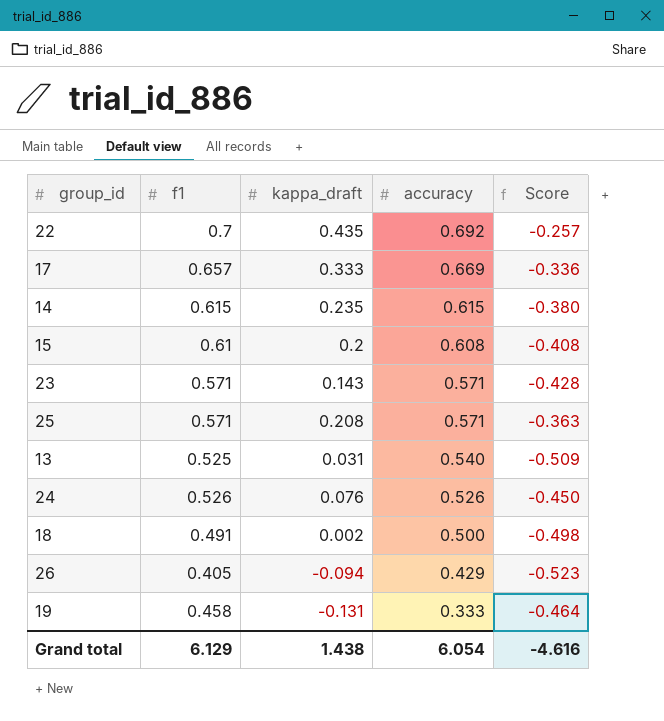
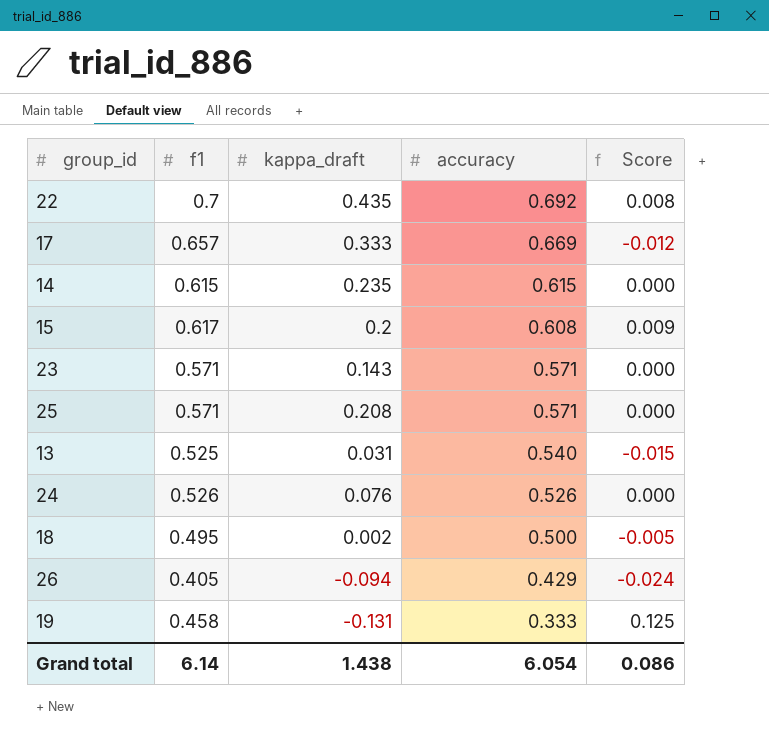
column Score | formula: [kappa_draft] - [accuracy] -> [f1] - [accuracy]
15 | f1: 0.61 -> 0.617
18 | f1: 0.491 -> 0.495
Grand total | f1: 6.129 -> 6.14
Grand total | Score: -4.616 -> 0.086

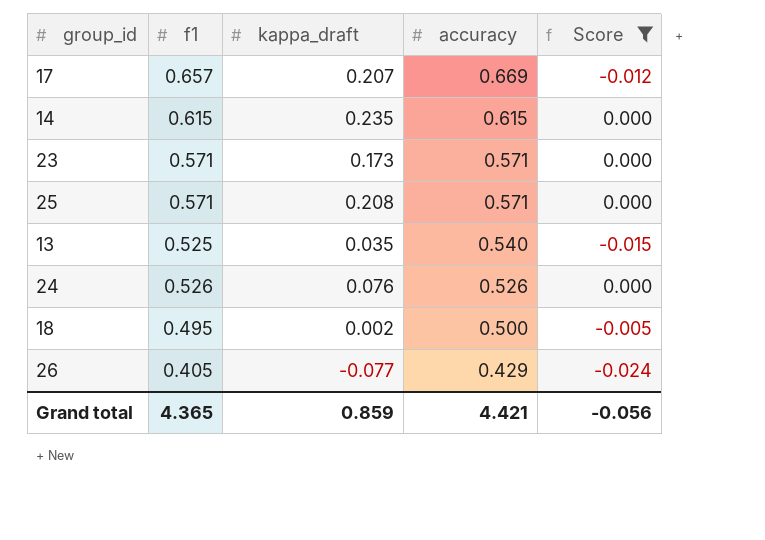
filter: none -> Score <= 0.000
17 | kappa_draft: 0.333 -> 0.207
23 | kappa_draft: 0.143 -> 0.173
13 | kappa_draft: 0.031 -> 0.035
26 | kappa_draft: -0.094 -> -0.077
Grand total | f1: 6.14 -> 4.365
Grand total | kappa_draft: 1.438 -> 0.859
Grand total | accuracy: 6.054 -> 4.421
Grand total | Score: 0.086 -> -0.056

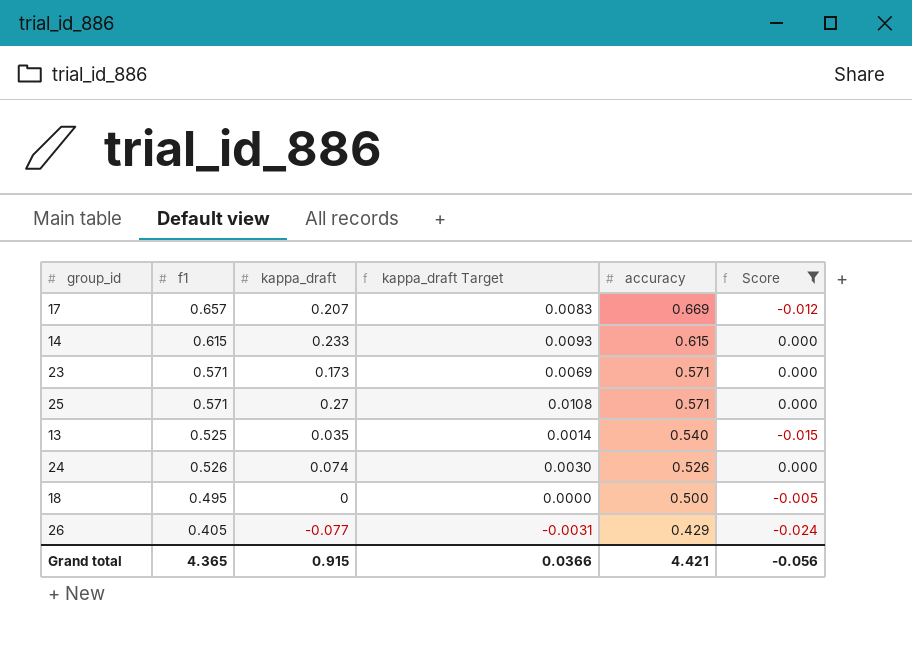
column kappa_draft Target | formula: none -> [kappa_draft] * 0.04
14 | kappa_draft: 0.235 -> 0.233
25 | kappa_draft: 0.208 -> 0.27
24 | kappa_draft: 0.076 -> 0.074
18 | kappa_draft: 0.002 -> 0
Grand total | kappa_draft: 0.859 -> 0.915

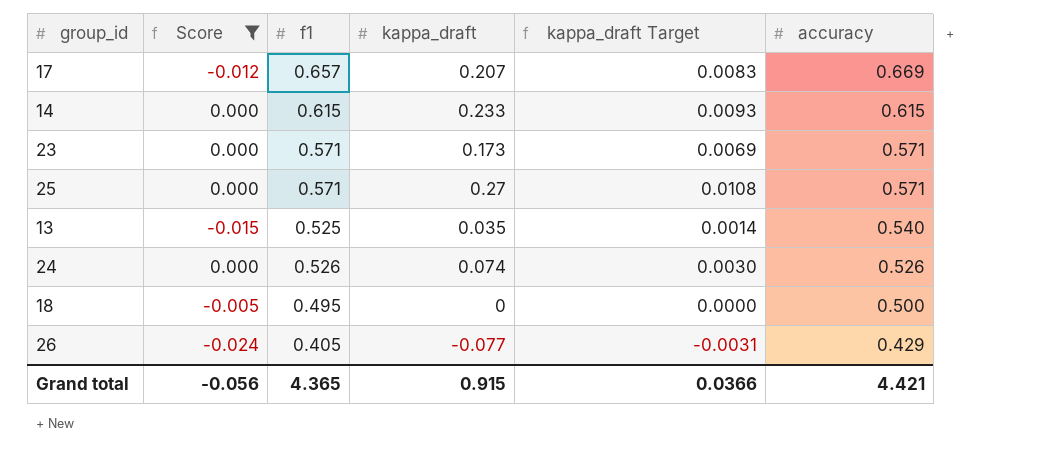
column Score | position: 6 -> 2

